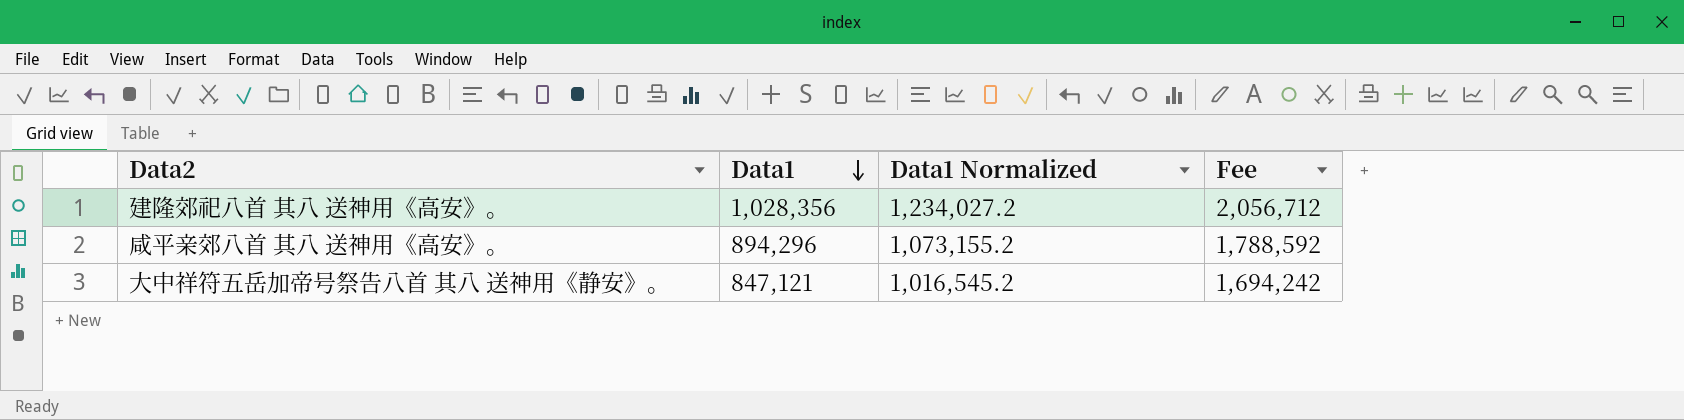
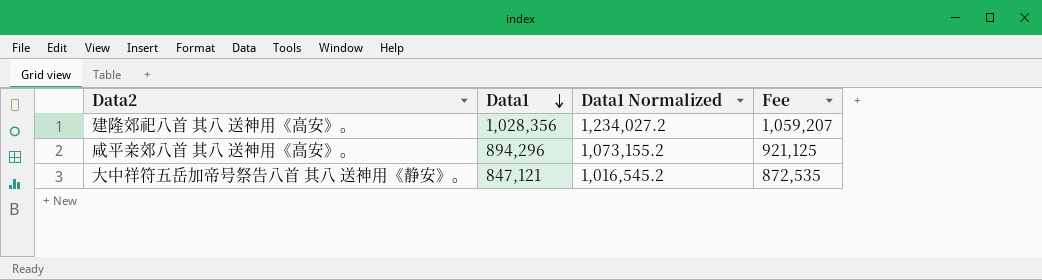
column Fee | formula: [Data1] * 2 -> [Data1] * 1.03

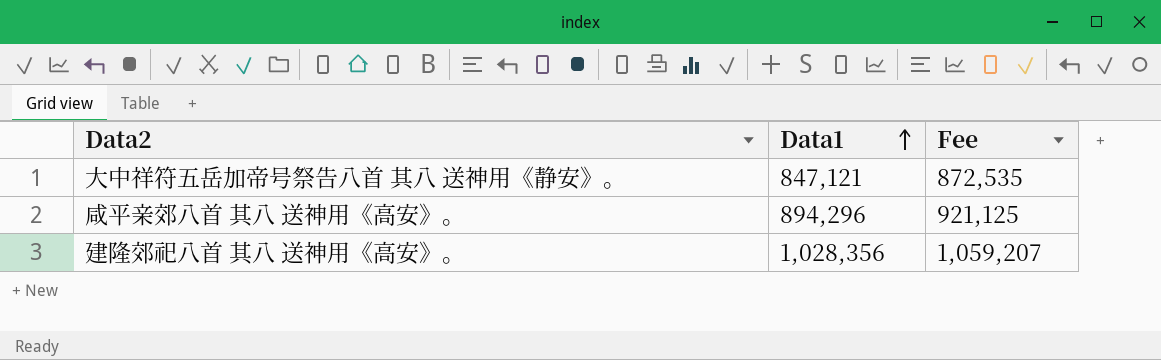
row order: Data1 descending -> Data1 ascending
column Data1 Normalized | formula: [Data1] * 1.2 -> none

